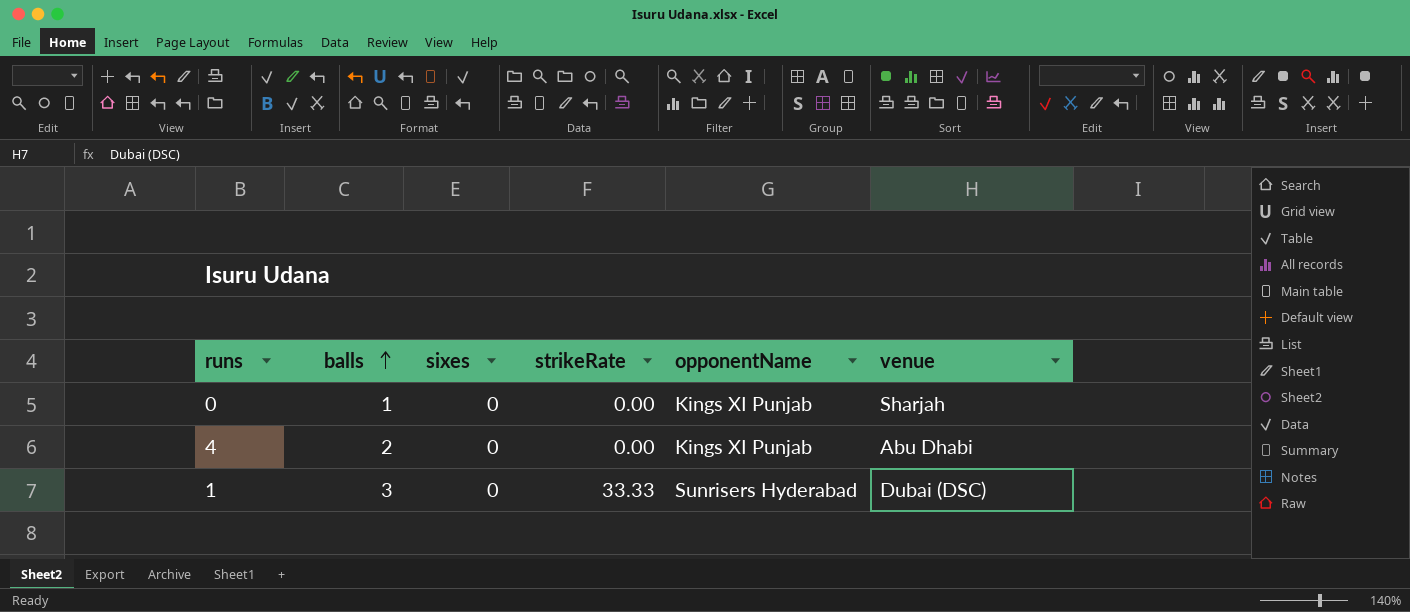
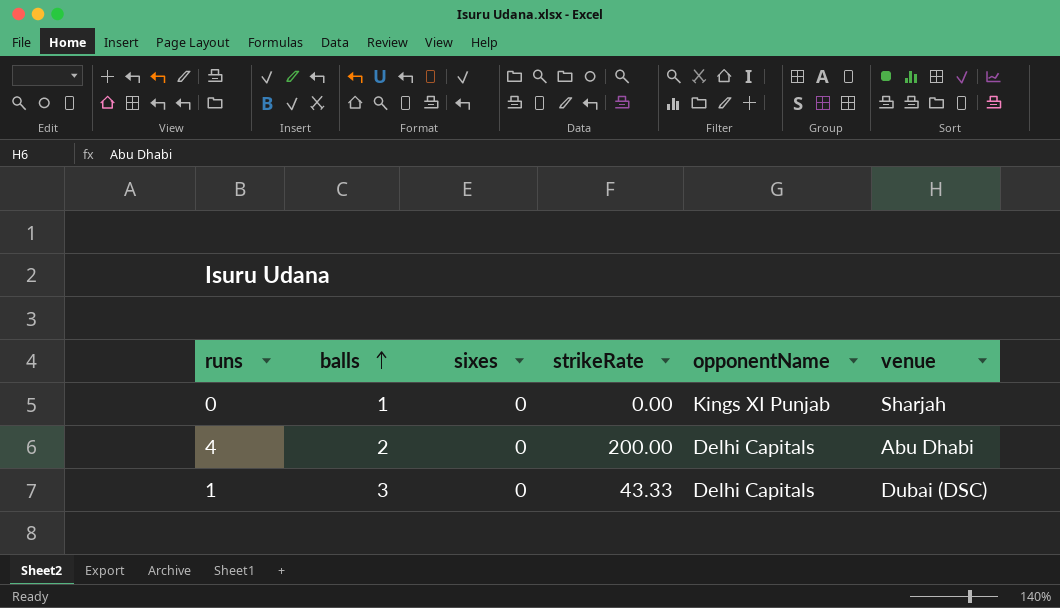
4 | strikeRate: 0.00 -> 200.00
4 | opponentName: Kings XI Punjab -> Delhi Capitals
1 | strikeRate: 33.33 -> 43.33
1 | opponentName: Sunrisers Hyderabad -> Delhi Capitals

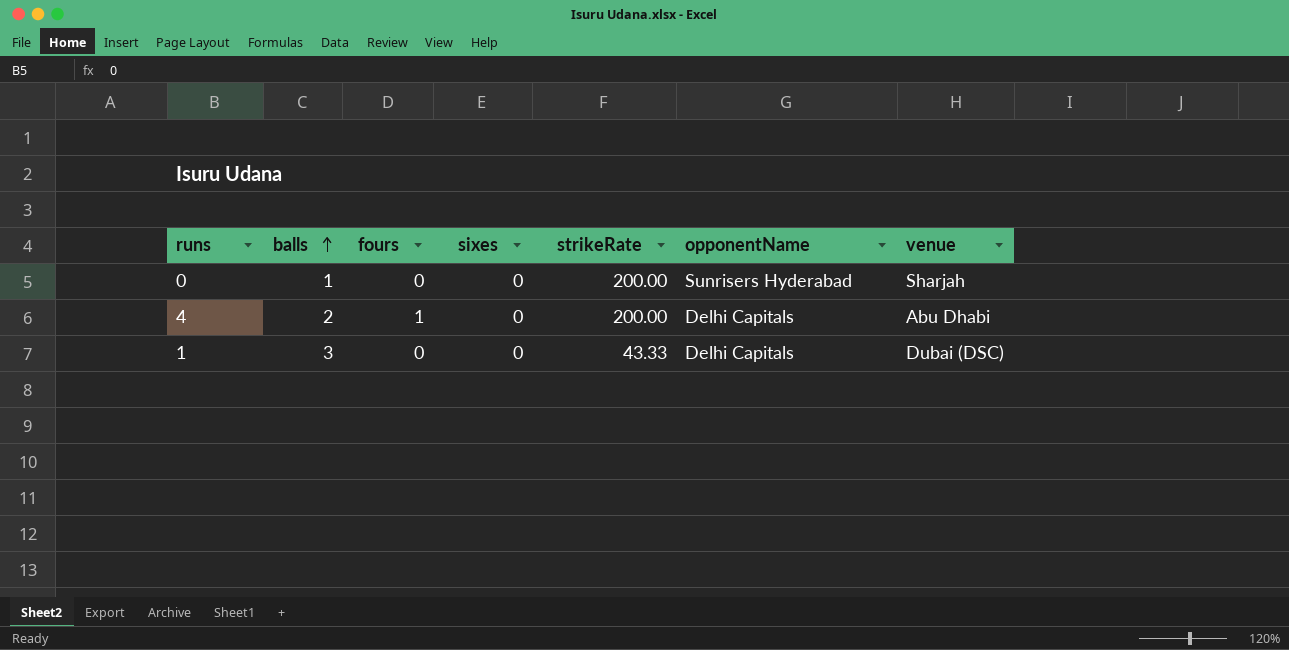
column fours | position: none -> 3
0 | strikeRate: 0.00 -> 200.00
0 | opponentName: Kings XI Punjab -> Sunrisers Hyderabad

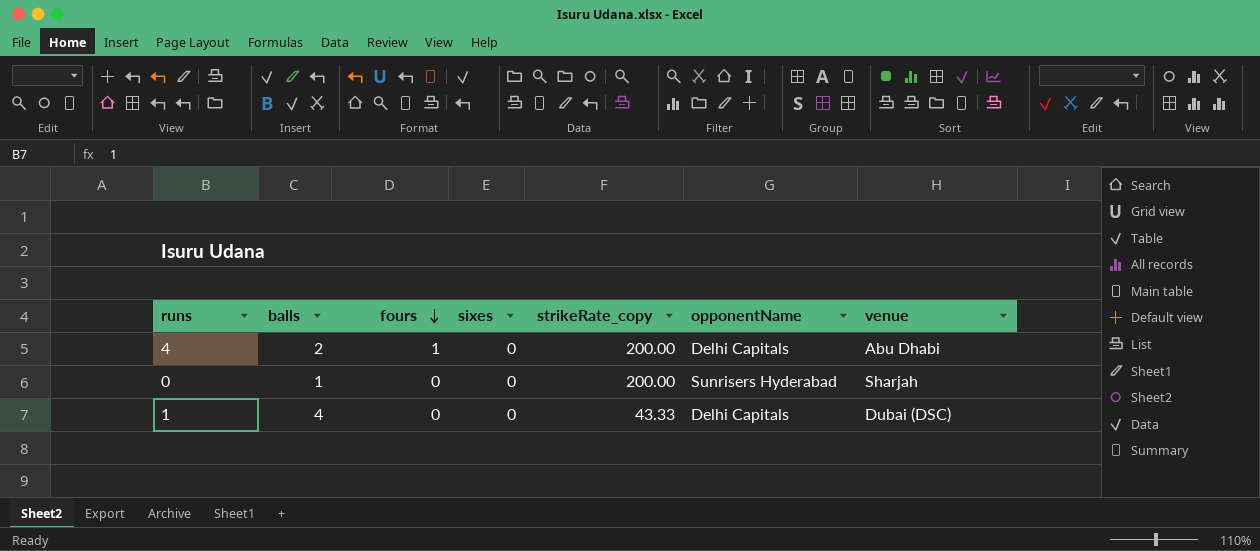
row order: balls ascending -> fours descending
column name: strikeRate -> strikeRate_copy
1 | balls: 3 -> 4

